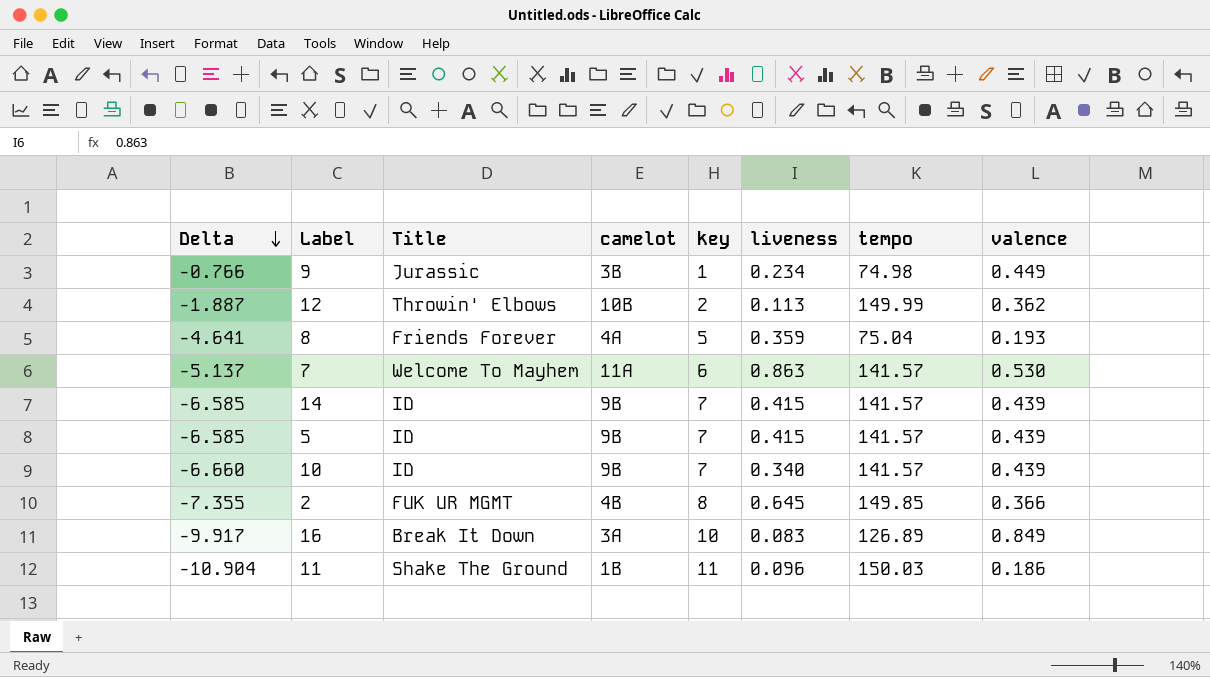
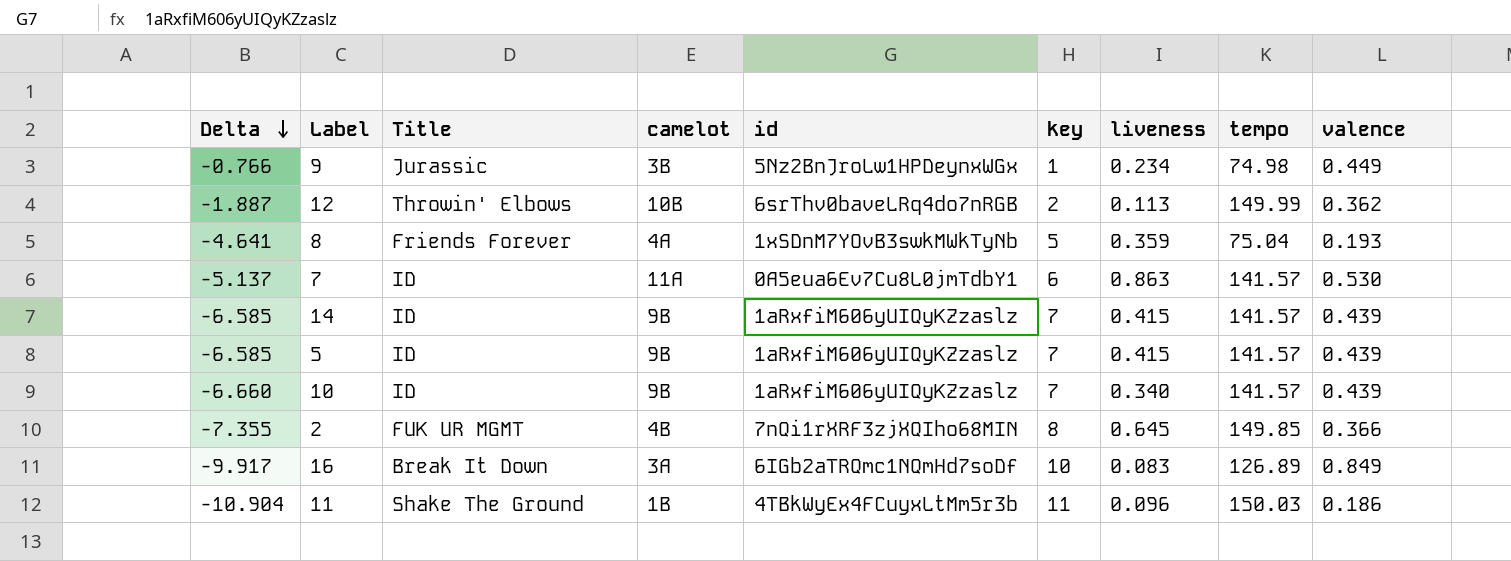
column id | position: none -> 5
7 | Title: Welcome To Mayhem -> ID

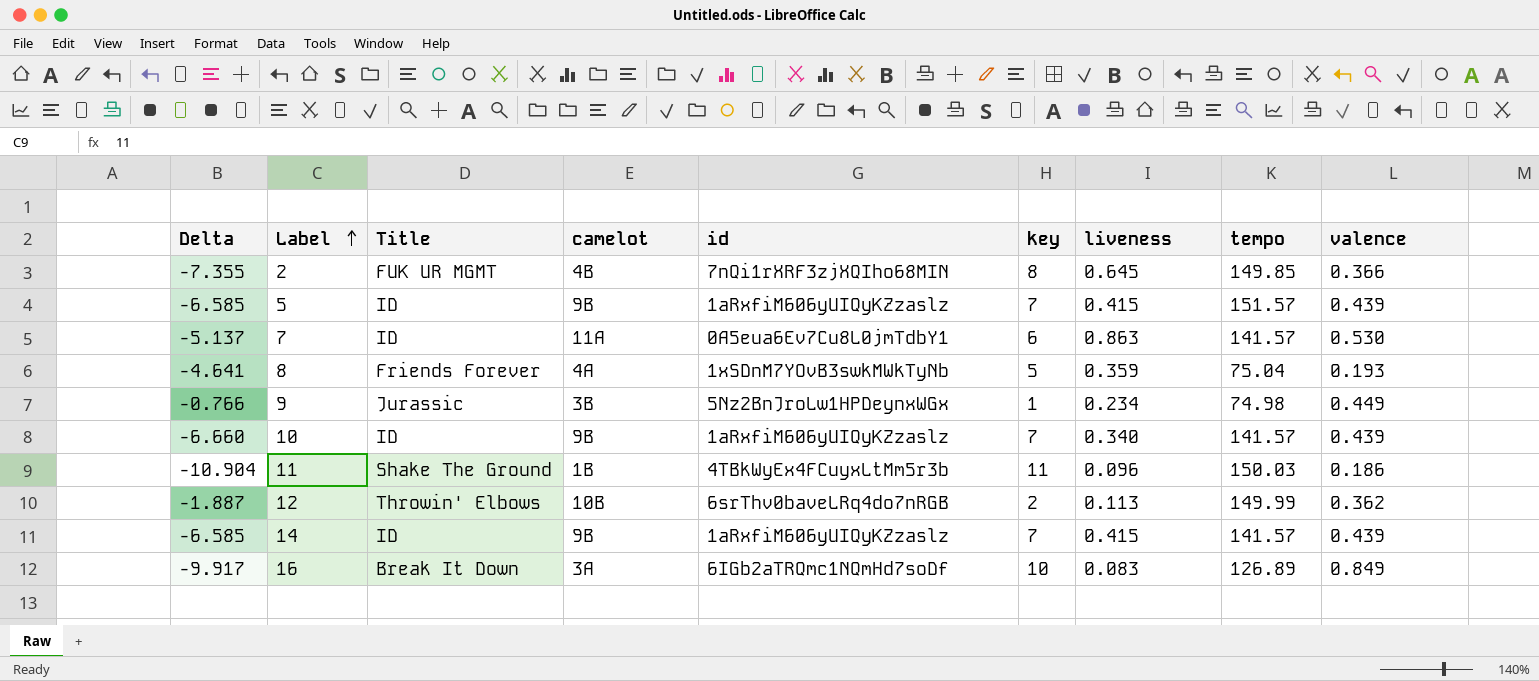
row order: Delta descending -> Label ascending
5 | tempo: 141.57 -> 151.57

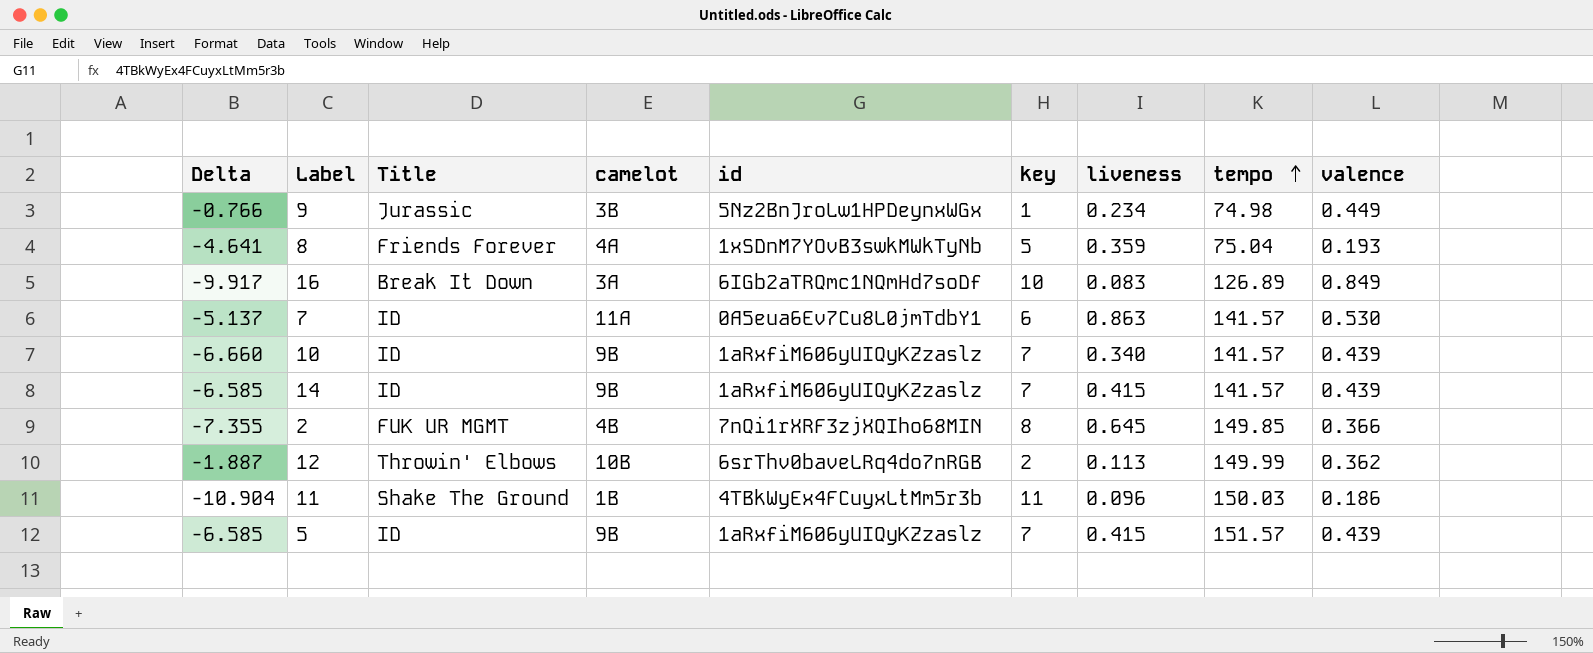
row order: Label ascending -> tempo ascending

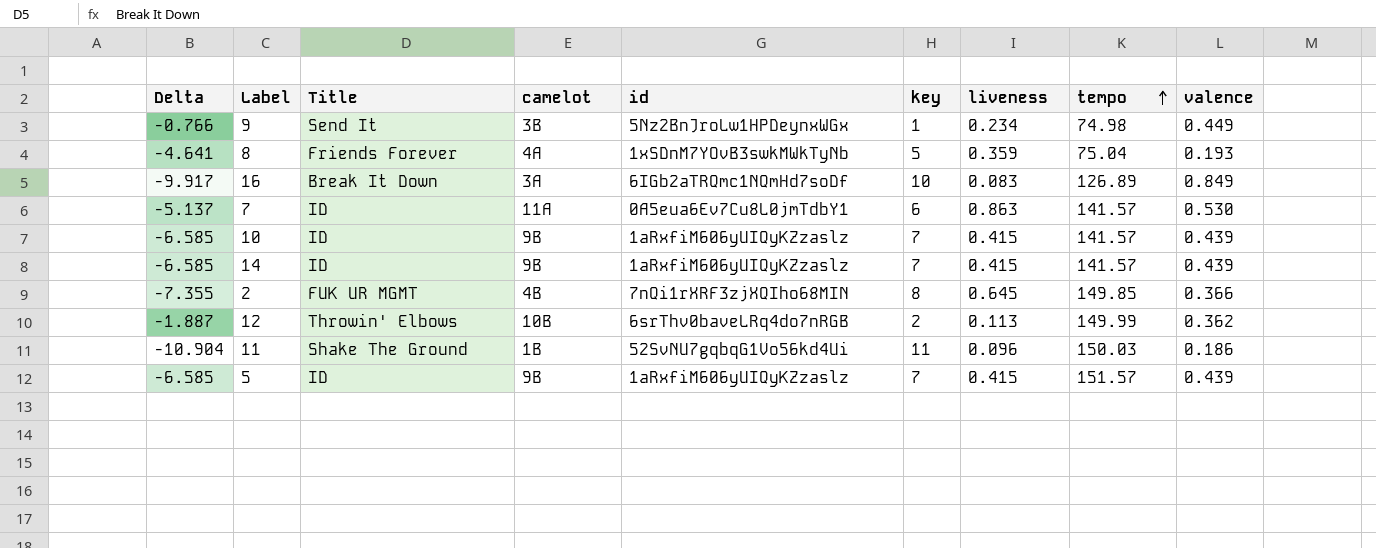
9 | Title: Jurassic -> Send It
10 | Delta: -6.660 -> -6.585
10 | liveness: 0.340 -> 0.415
11 | id: 4TBkWyEx4FCuyxLtMm5r3b -> 52SvNU7gqbqG1Vo56kd4Ui

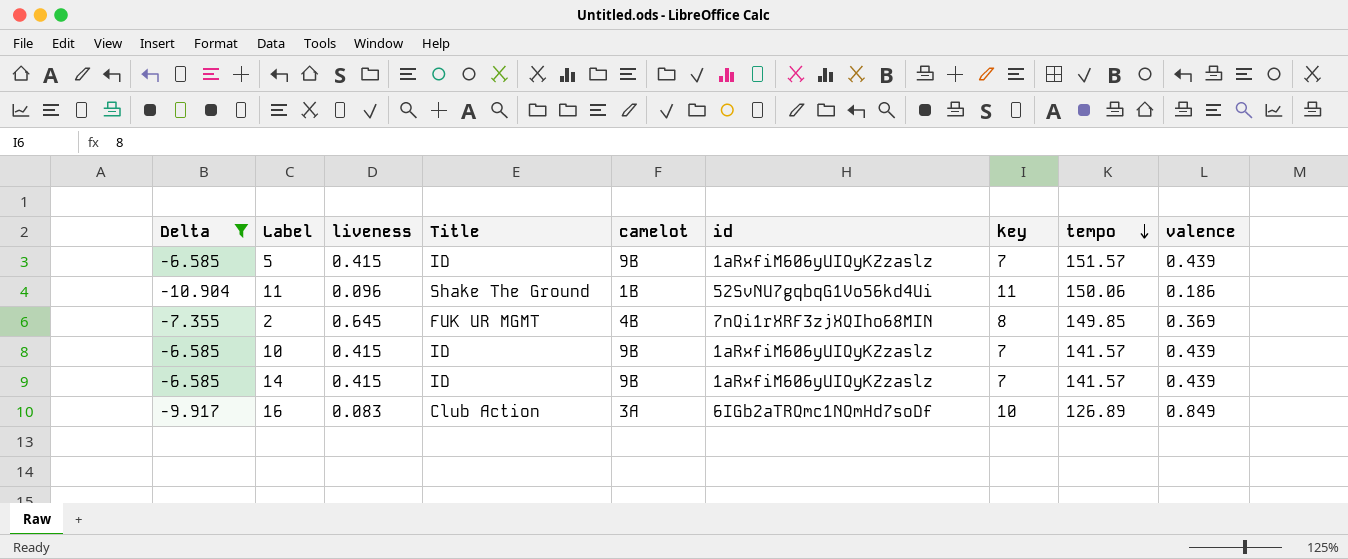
filter: none -> Delta <= -6.585
row order: tempo ascending -> tempo descending
column liveness | position: 7 -> 3
11 | tempo: 150.03 -> 150.06
2 | valence: 0.366 -> 0.369
16 | Title: Break It Down -> Club Action

